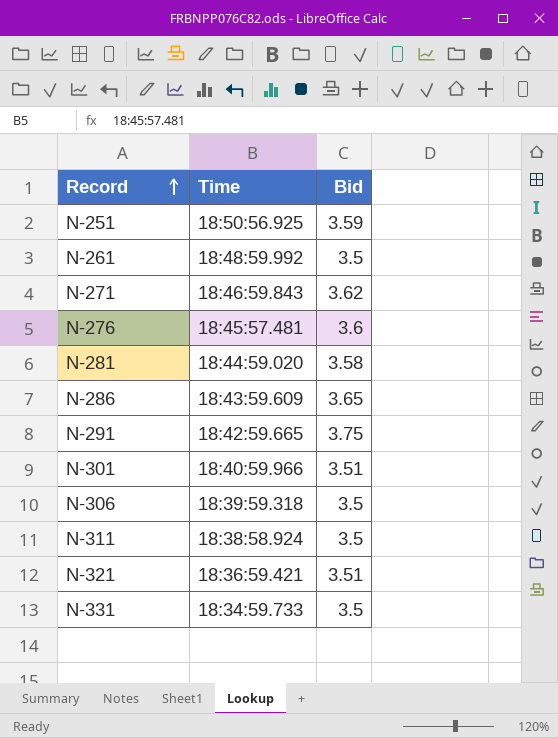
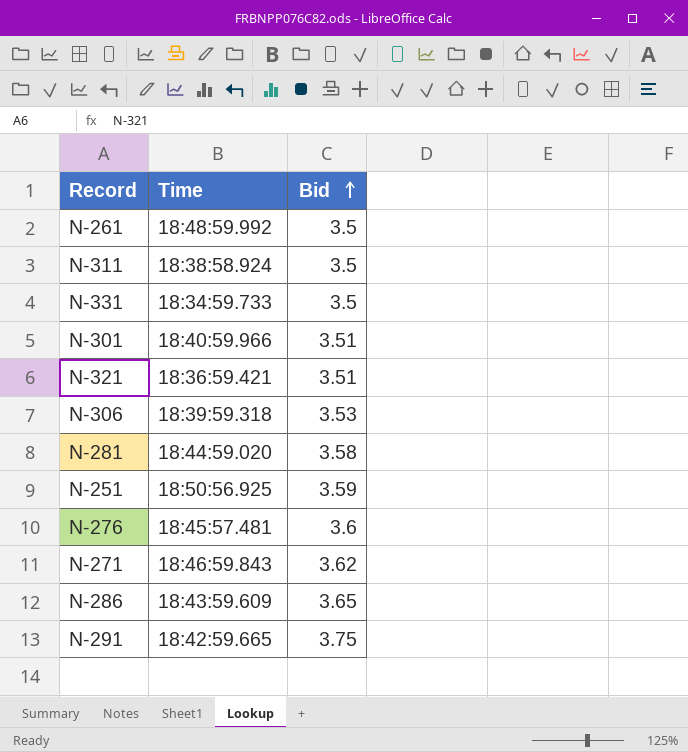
row order: Record ascending -> Bid ascending
N-306 | Bid: 3.5 -> 3.53

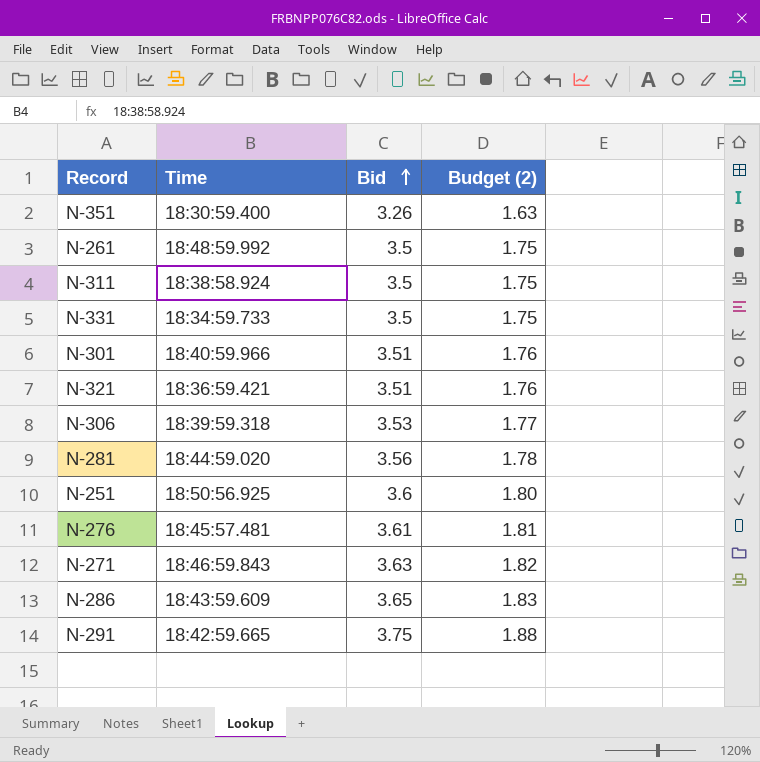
column Budget (2) | formula: none -> [Bid] * 0.5
row N-351: none -> 18:30:59.400 | 3.26 | 1.63
N-281 | Bid: 3.58 -> 3.56
N-251 | Bid: 3.59 -> 3.6
N-276 | Bid: 3.6 -> 3.61
N-271 | Bid: 3.62 -> 3.63

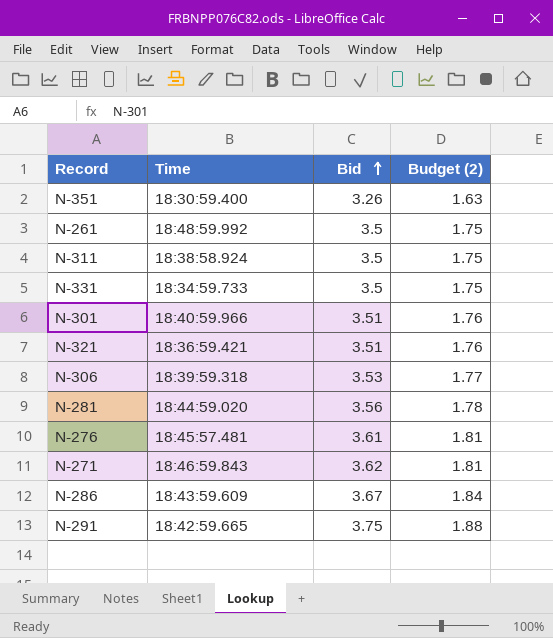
row N-251: 18:50:56.925 | 3.6 | 1.80 -> none
N-271 | Bid: 3.63 -> 3.62
N-271 | Budget (2): 1.82 -> 1.81
N-286 | Bid: 3.65 -> 3.67
N-286 | Budget (2): 1.83 -> 1.84

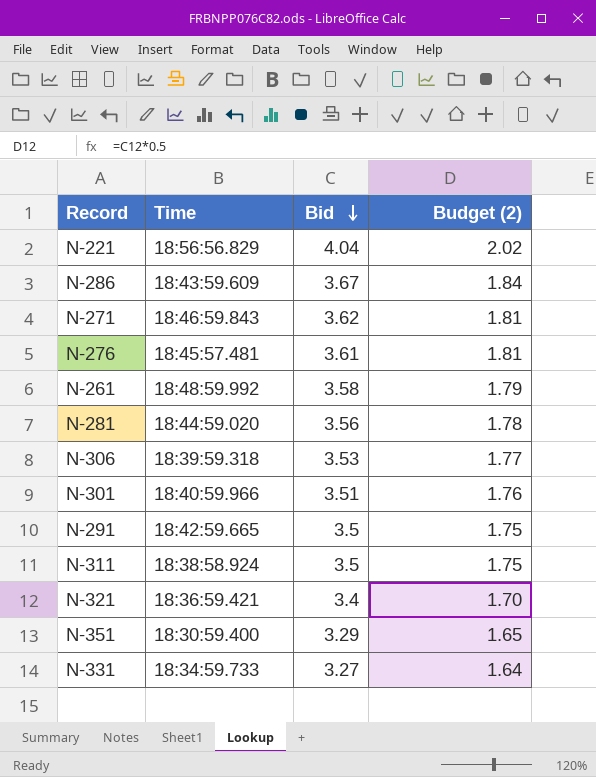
row order: Bid ascending -> Bid descending
row N-221: none -> 18:56:56.829 | 4.04 | 2.02
N-261 | Bid: 3.5 -> 3.58
N-261 | Budget (2): 1.75 -> 1.79
N-291 | Bid: 3.75 -> 3.5
N-291 | Budget (2): 1.88 -> 1.75
N-321 | Bid: 3.51 -> 3.4
N-321 | Budget (2): 1.76 -> 1.70
N-351 | Bid: 3.26 -> 3.29
N-351 | Budget (2): 1.63 -> 1.65
N-331 | Bid: 3.5 -> 3.27
N-331 | Budget (2): 1.75 -> 1.64

